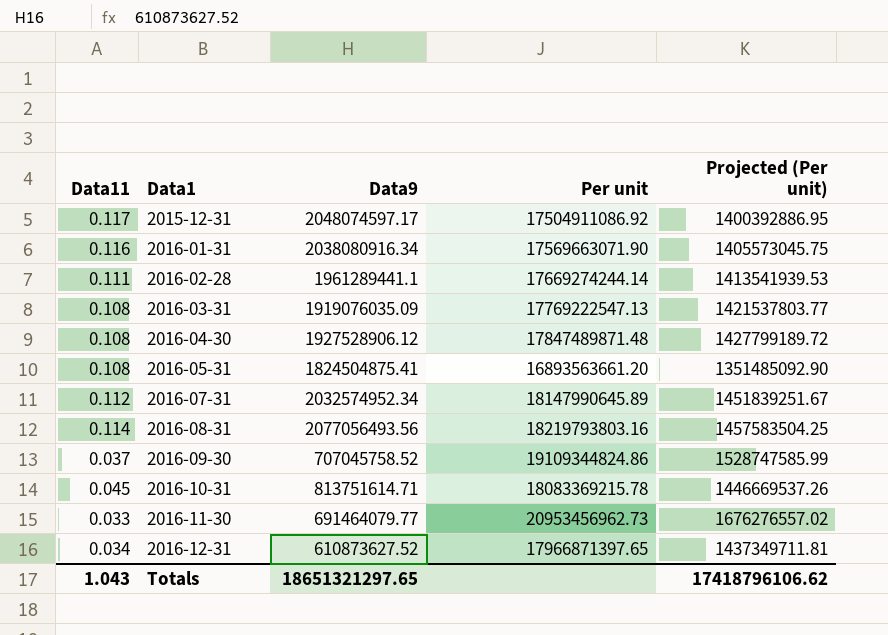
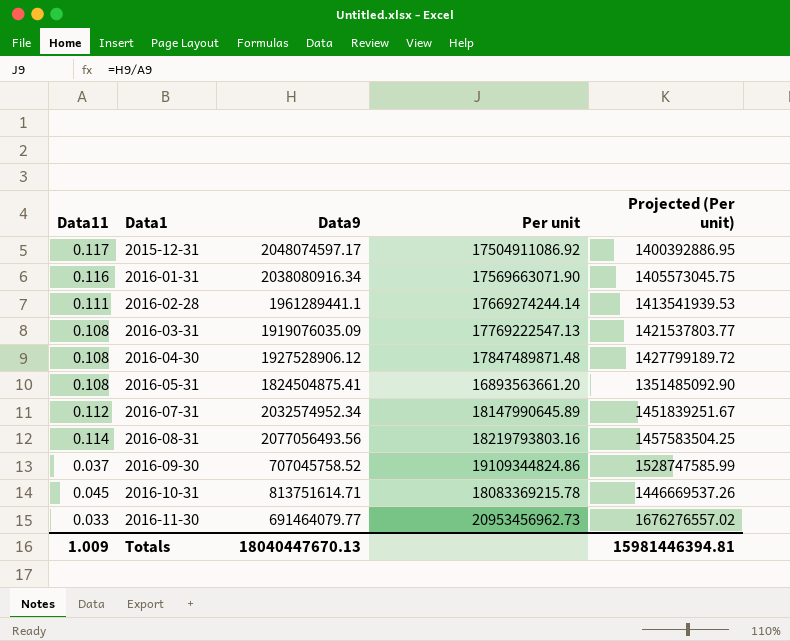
row 2016-12-31: 0.034 | 610873627.52 | 17966871397.65 | 1437349711.81 -> none
Totals | Data11: 1.043 -> 1.009
Totals | Data9: 18651321297.65 -> 18040447670.13
Totals | Projected (Per unit): 17418796106.62 -> 15981446394.81

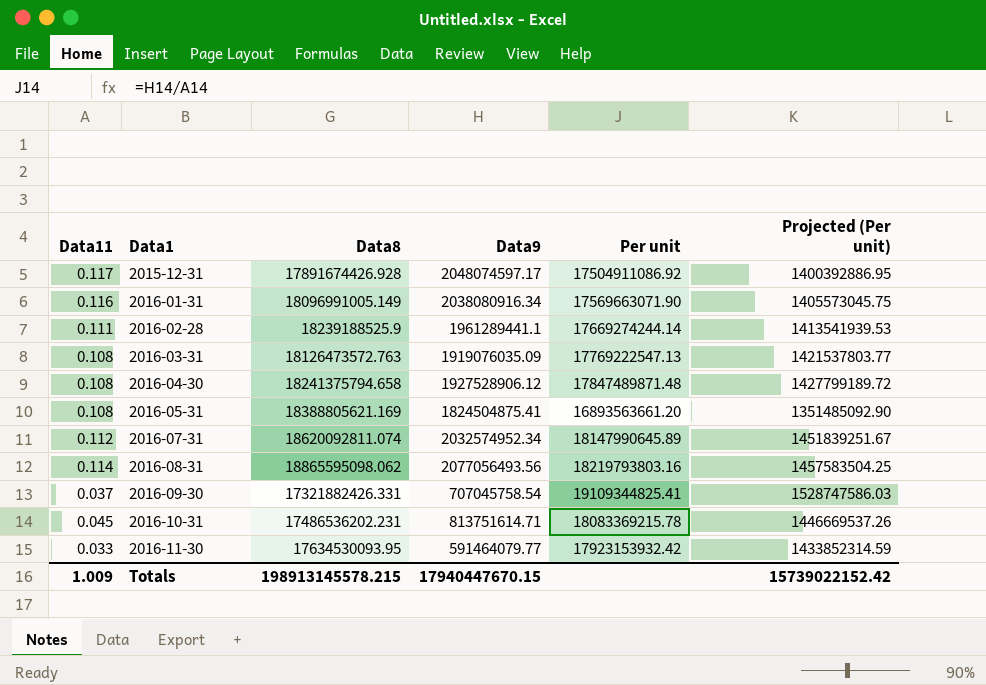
column Data8 | position: none -> 3
2016-09-30 | Data9: 707045758.52 -> 707045758.54
2016-09-30 | Per unit: 19109344824.86 -> 19109344825.41
2016-09-30 | Projected (Per unit): 1528747585.99 -> 1528747586.03
2016-11-30 | Data9: 691464079.77 -> 591464079.77
2016-11-30 | Per unit: 20953456962.73 -> 17923153932.42
2016-11-30 | Projected (Per unit): 1676276557.02 -> 1433852314.59
Totals | Data9: 18040447670.13 -> 17940447670.15
Totals | Projected (Per unit): 15981446394.81 -> 15739022152.42

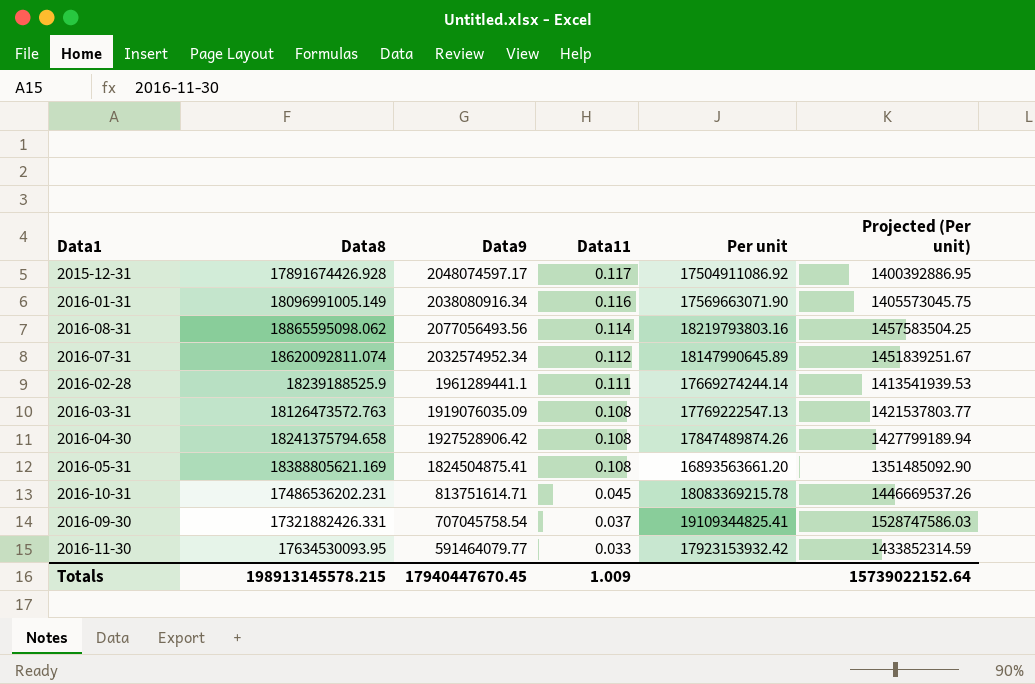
row order: Data1 ascending -> Data11 descending
column Data11 | position: 1 -> 4
2016-04-30 | Data9: 1927528906.12 -> 1927528906.42
2016-04-30 | Per unit: 17847489871.48 -> 17847489874.26
2016-04-30 | Projected (Per unit): 1427799189.72 -> 1427799189.94
Totals | Data9: 17940447670.15 -> 17940447670.45
Totals | Projected (Per unit): 15739022152.42 -> 15739022152.64

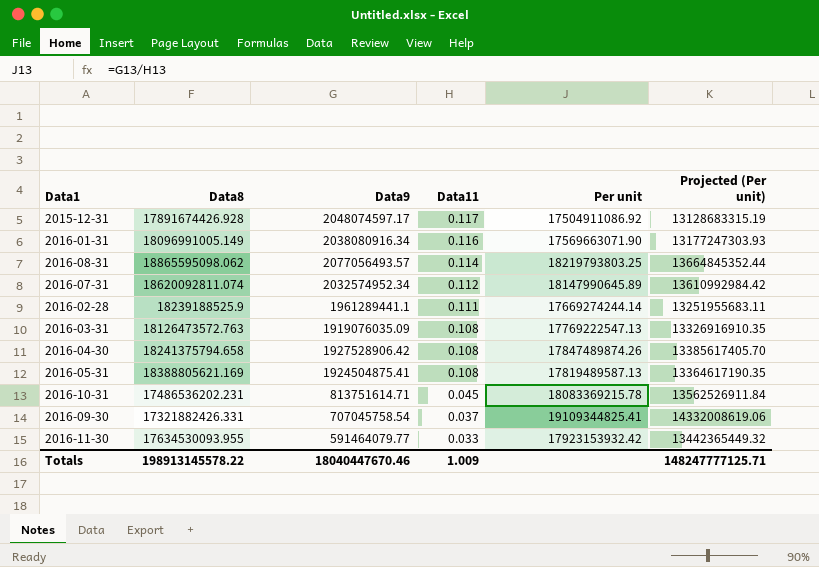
column Projected (Per unit) | formula: [Per unit] * 0.08 -> [Per unit] * 0.75
2016-08-31 | Data9: 2077056493.56 -> 2077056493.57
2016-08-31 | Per unit: 18219793803.16 -> 18219793803.25
2016-05-31 | Data9: 1824504875.41 -> 1924504875.41
2016-05-31 | Per unit: 16893563661.20 -> 17819489587.13
2016-11-30 | Data8: 17634530093.95 -> 17634530093.955
Totals | Data8: 198913145578.215 -> 198913145578.22
Totals | Data9: 17940447670.45 -> 18040447670.46
Totals | Projected (Per unit): 15739022152.64 -> 148247777125.71

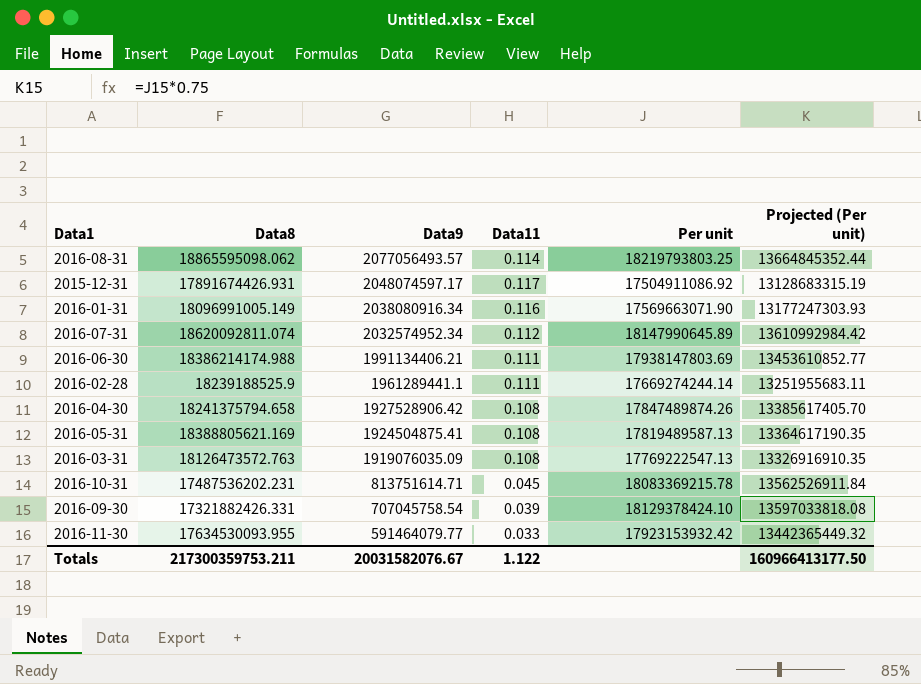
row order: Data11 descending -> Data9 descending
2015-12-31 | Data8: 17891674426.928 -> 17891674426.931
row 2016-06-30: none -> 18386214174.988 | 1991134406.21 | 0.111 | 17938147803.69 | 13453610852.77
2016-10-31 | Data8: 17486536202.231 -> 17487536202.231
2016-09-30 | Data11: 0.037 -> 0.039
2016-09-30 | Per unit: 19109344825.41 -> 18129378424.10
2016-09-30 | Projected (Per unit): 14332008619.06 -> 13597033818.08
Totals | Data8: 198913145578.22 -> 217300359753.211
Totals | Data9: 18040447670.46 -> 20031582076.67
Totals | Data11: 1.009 -> 1.122
Totals | Projected (Per unit): 148247777125.71 -> 160966413177.50

